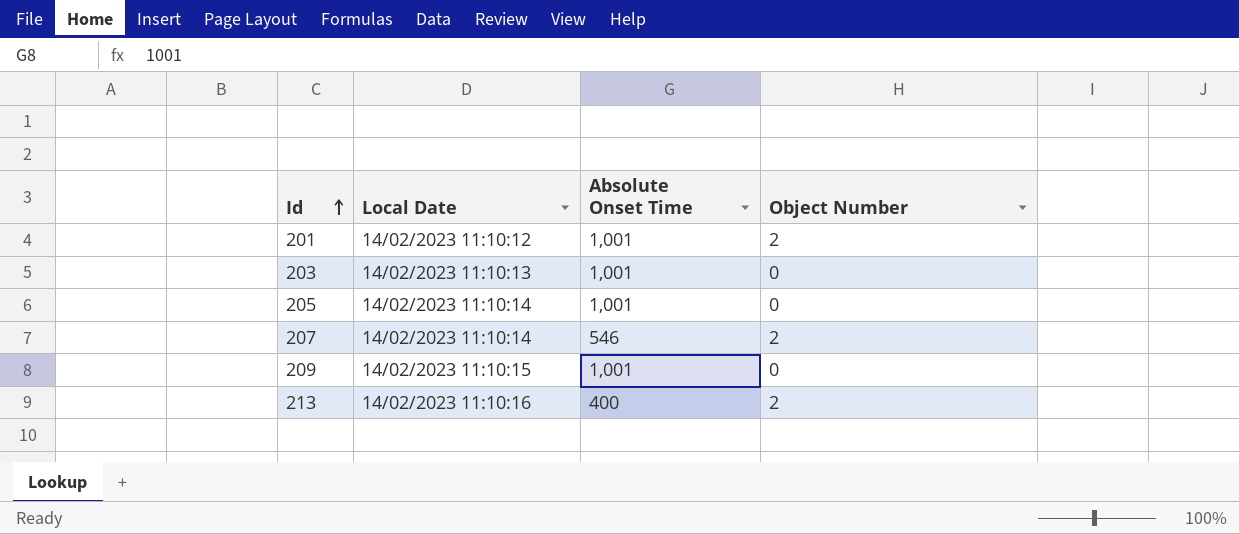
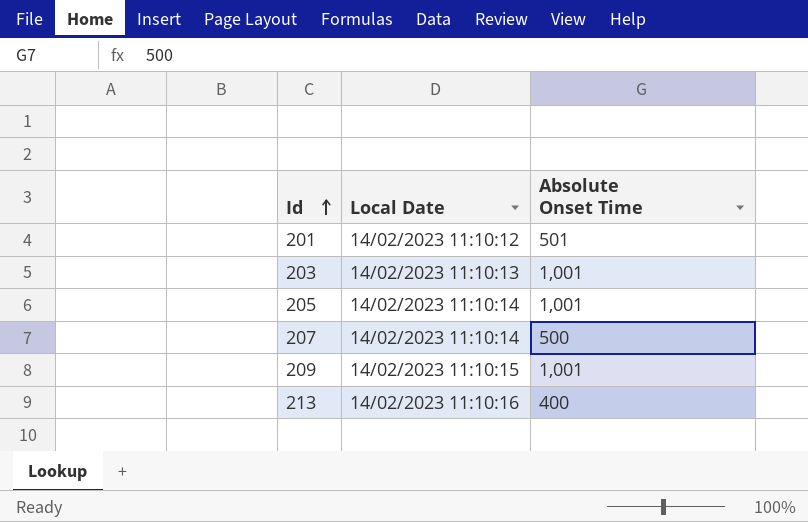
column Object Number | position: 4 -> none
201 | Absolute Onset Time: 1,001 -> 501
207 | Absolute Onset Time: 546 -> 500

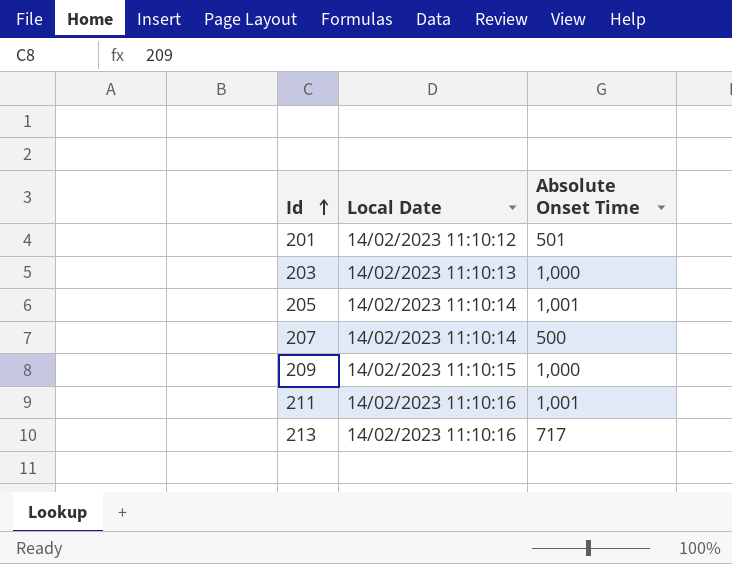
203 | Absolute Onset Time: 1,001 -> 1,000
209 | Absolute Onset Time: 1,001 -> 1,000
row 211: none -> 14/02/2023 11:10:16 | 1,001
213 | Absolute Onset Time: 400 -> 717

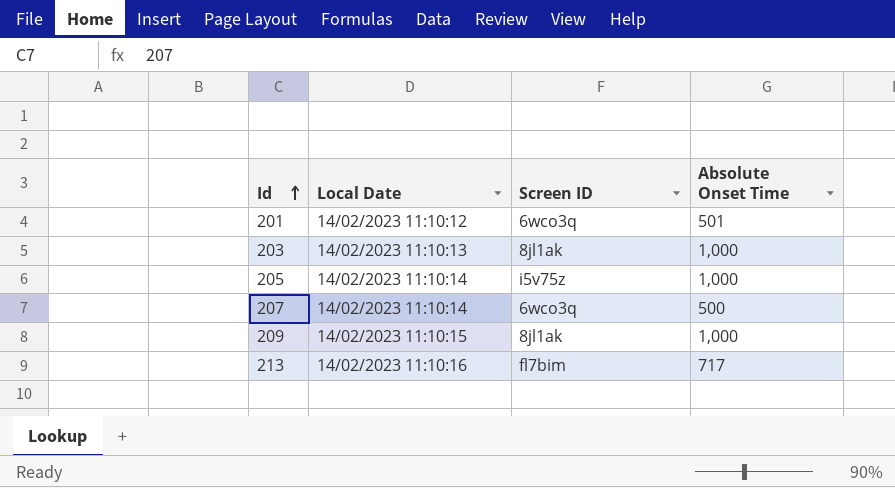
column Screen ID | position: none -> 3
row 211: 14/02/2023 11:10:16 | 1,001 -> none
205 | Absolute Onset Time: 1,001 -> 1,000

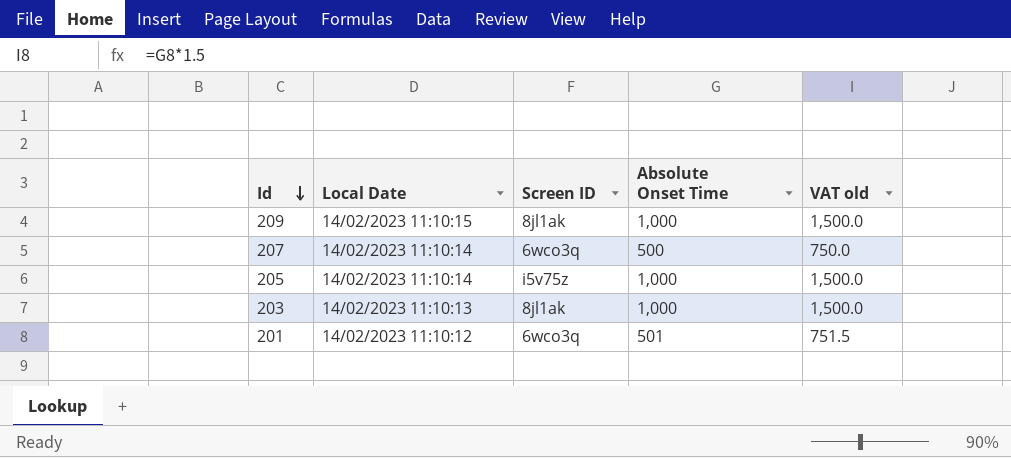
row order: Id ascending -> Id descending
column VAT old | formula: none -> [Absolute Onset Time] * 1.5
row 213: 14/02/2023 11:10:16 | fl7bim | 717 -> none

